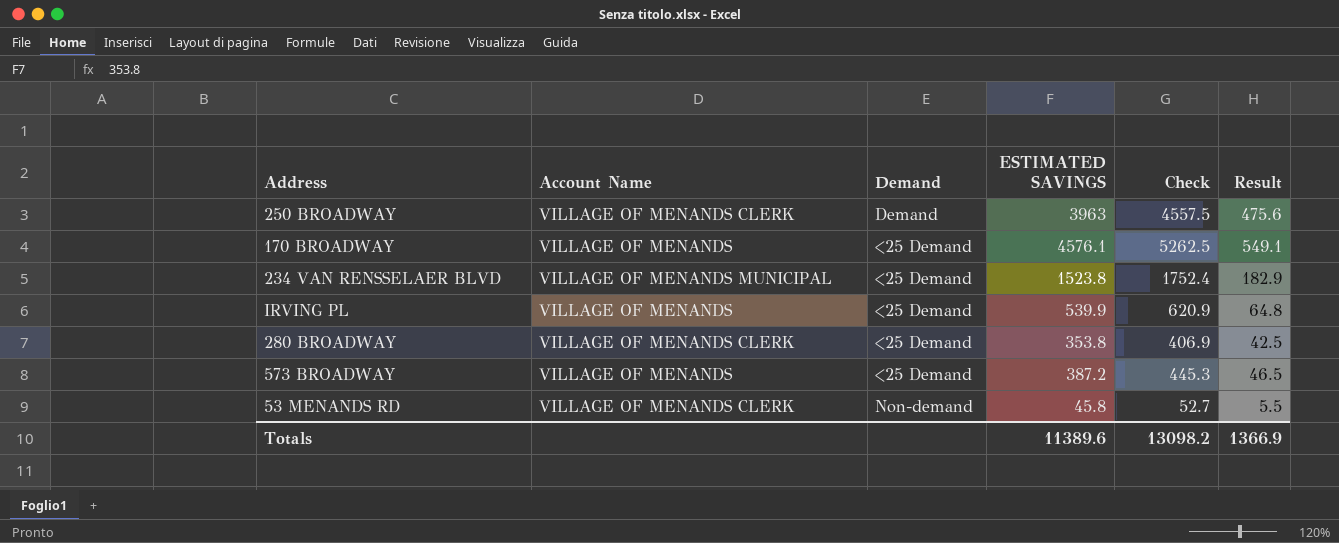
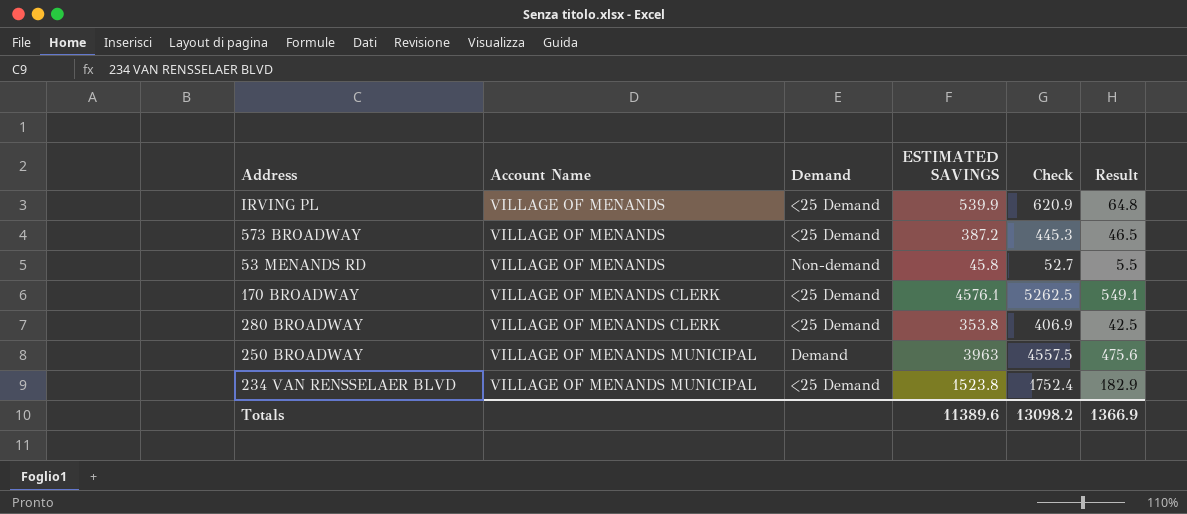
row order: none -> Account Name ascending
53 MENANDS RD | Account Name: VILLAGE OF MENANDS CLERK -> VILLAGE OF MENANDS
170 BROADWAY | Account Name: VILLAGE OF MENANDS -> VILLAGE OF MENANDS CLERK
250 BROADWAY | Account Name: VILLAGE OF MENANDS CLERK -> VILLAGE OF MENANDS MUNICIPAL

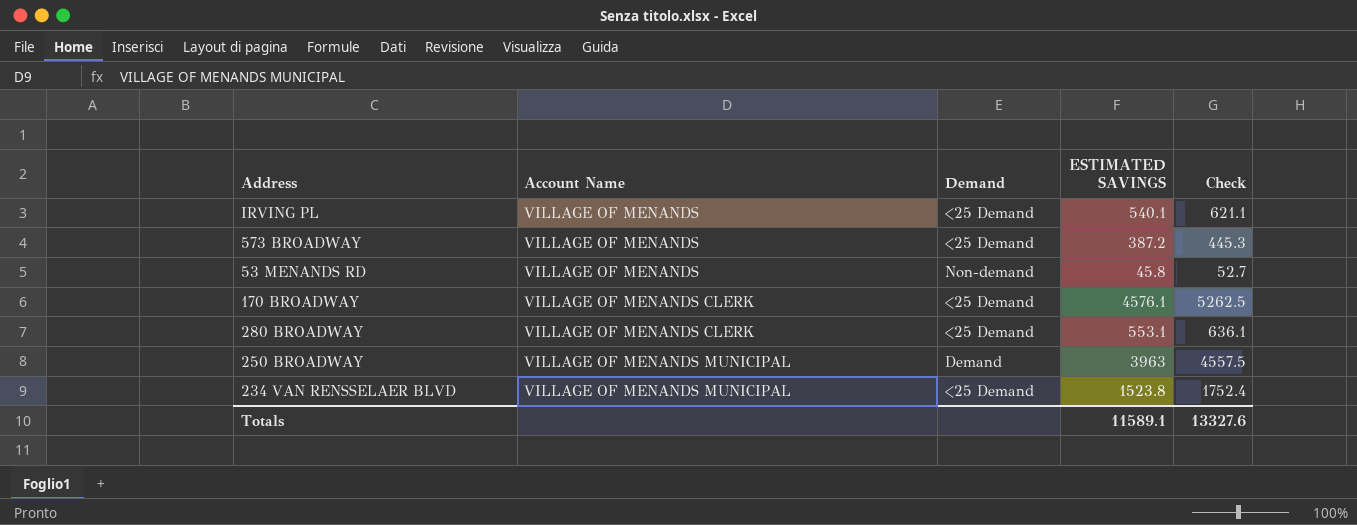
column Result | formula: [ESTIMATED SAVINGS] * 0.12 -> none
IRVING PL | ESTIMATED SAVINGS: 539.9 -> 540.1
IRVING PL | Check: 620.9 -> 621.1
280 BROADWAY | ESTIMATED SAVINGS: 353.8 -> 553.1
280 BROADWAY | Check: 406.9 -> 636.1
Totals | ESTIMATED SAVINGS: 11389.6 -> 11589.1
Totals | Check: 13098.2 -> 13327.6

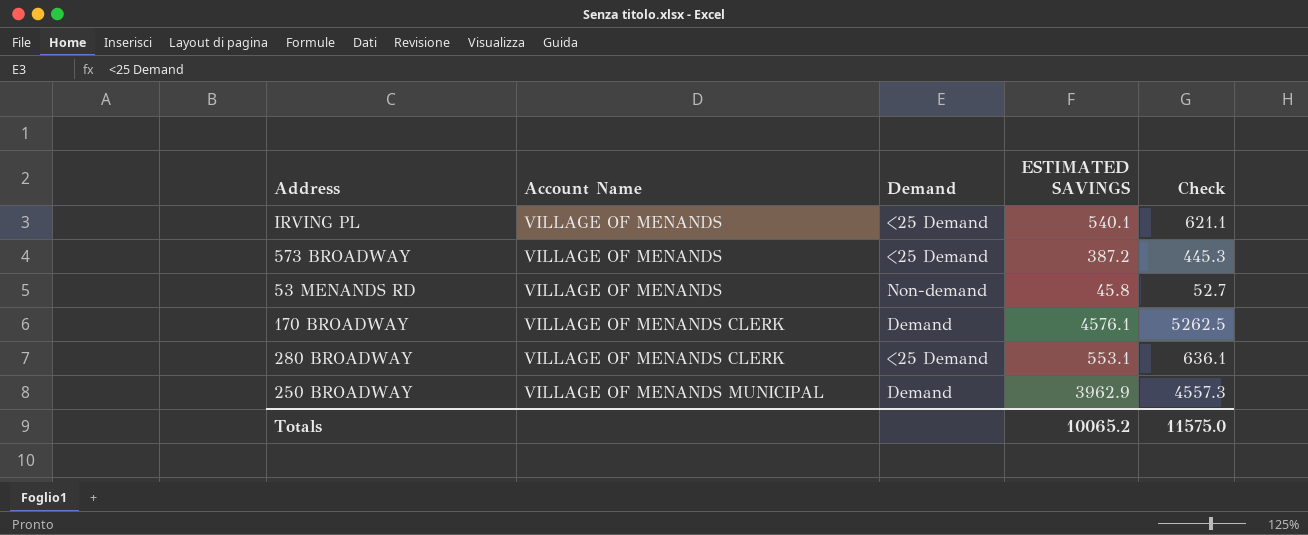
row 234 VAN RENSSELAER BLVD: VILLAGE OF MENANDS MUNICIPAL | <25 Demand | 1523.8 | 1752.4 -> none
170 BROADWAY | Demand: <25 Demand -> Demand
250 BROADWAY | ESTIMATED SAVINGS: 3963 -> 3962.9
250 BROADWAY | Check: 4557.5 -> 4557.3
Totals | ESTIMATED SAVINGS: 11589.1 -> 10065.2
Totals | Check: 13327.6 -> 11575.0

